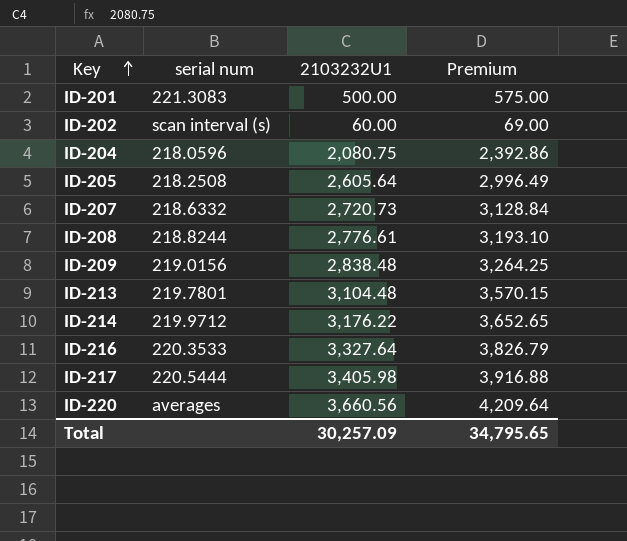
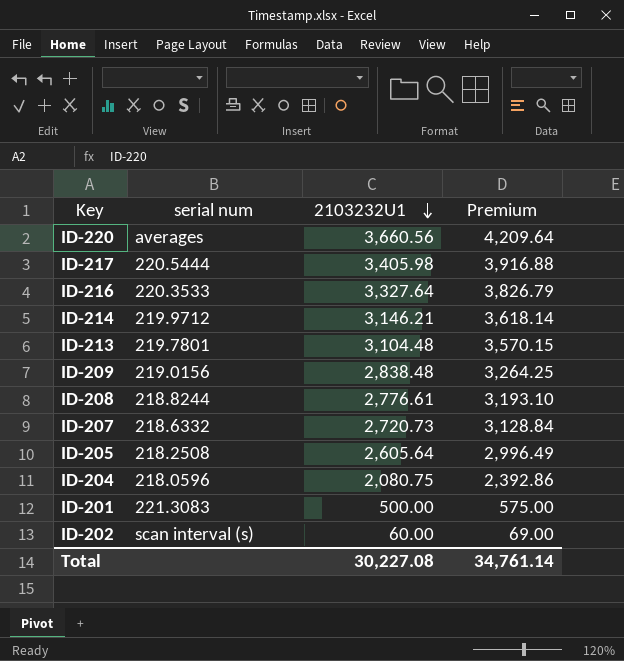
row order: Key ascending -> 2103232U1 descending
ID-214 | 2103232U1: 3,176.22 -> 3,146.21
ID-214 | Premium: 3,652.65 -> 3,618.14
Total | 2103232U1: 30,257.09 -> 30,227.08
Total | Premium: 34,795.65 -> 34,761.14

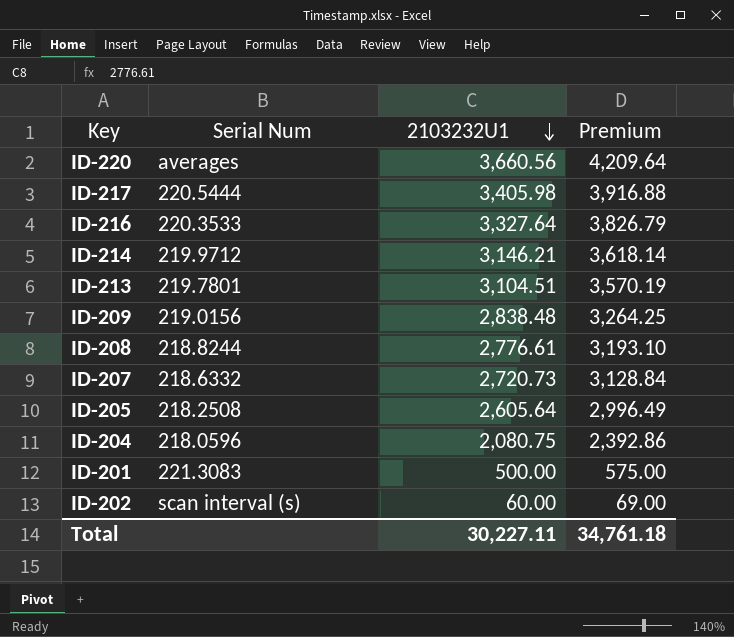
column name: serial num -> Serial Num
ID-213 | 2103232U1: 3,104.48 -> 3,104.51
ID-213 | Premium: 3,570.15 -> 3,570.19
Total | 2103232U1: 30,227.08 -> 30,227.11
Total | Premium: 34,761.14 -> 34,761.18

